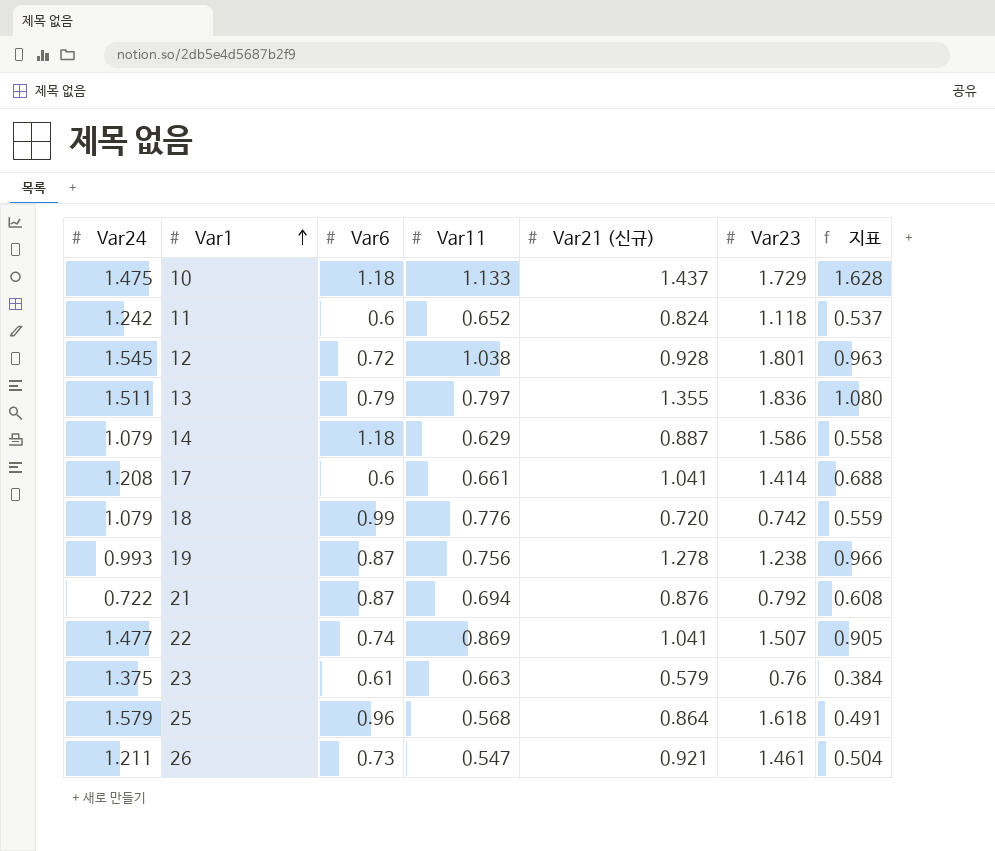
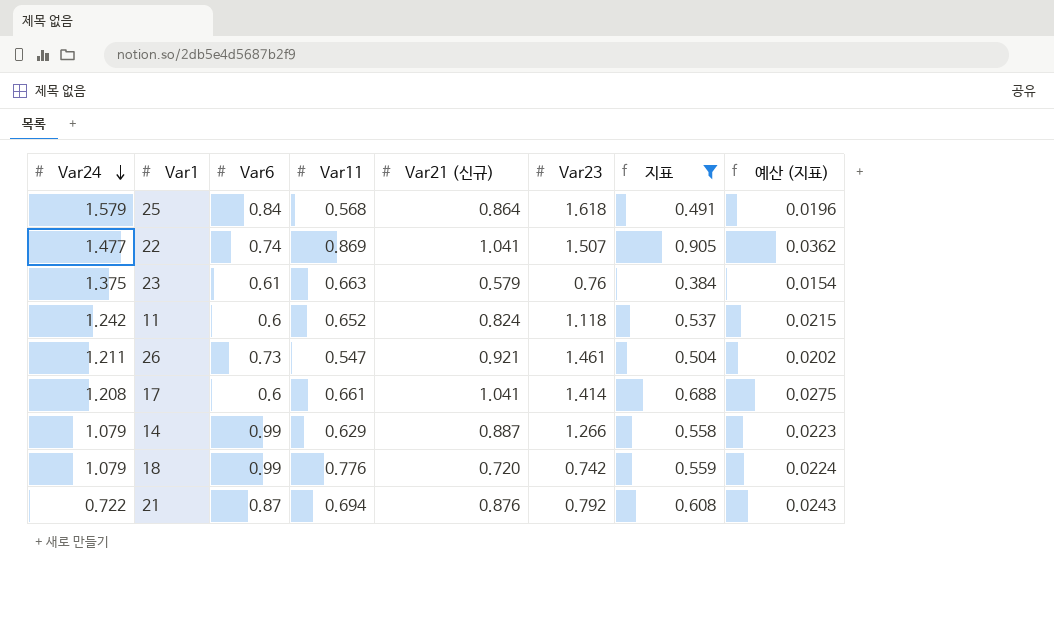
filter: none -> 지표 <= 0.905
row order: Var1 ascending -> Var24 descending
column 예산 (지표) | formula: none -> [지표] * 0.04
25 | Var6: 0.96 -> 0.84
14 | Var6: 1.18 -> 0.99
14 | Var23: 1.586 -> 1.266

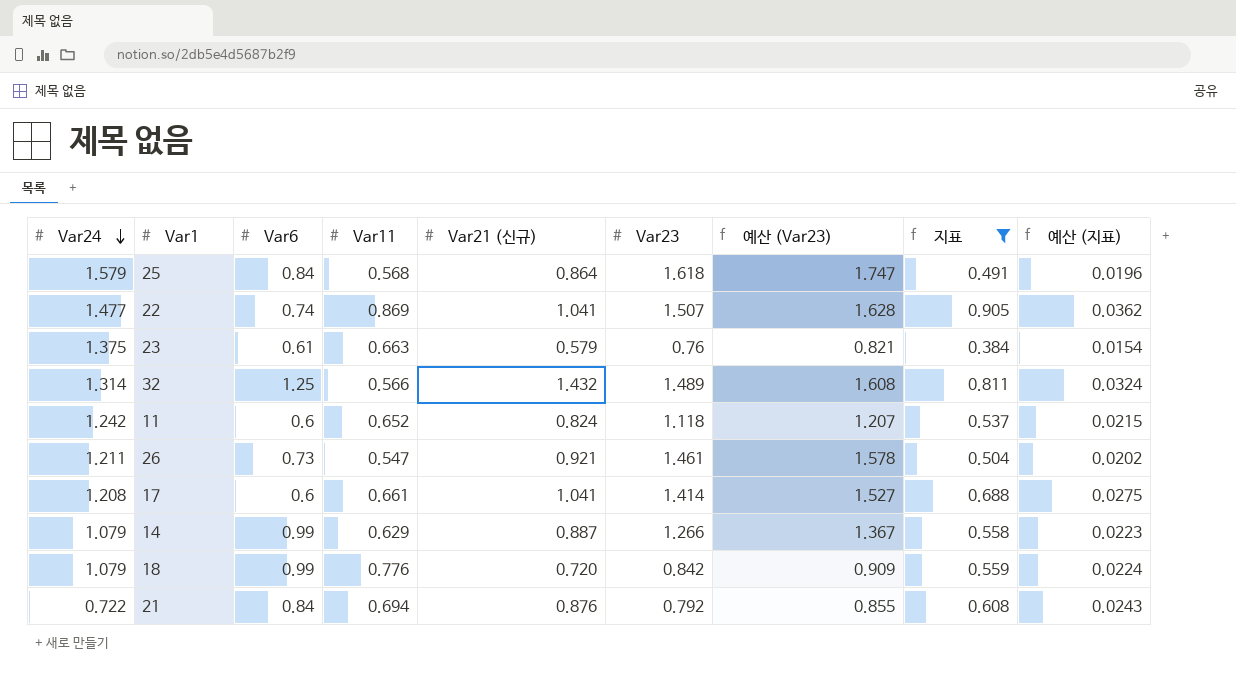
column 예산 (Var23) | formula: none -> [Var23] * 1.08
row 32: none -> 1.314 | 1.25 | 0.566 | 1.432 | 1.489 | 1.608 | 0.811 | 0.0324
18 | Var23: 0.742 -> 0.842
21 | Var6: 0.87 -> 0.84

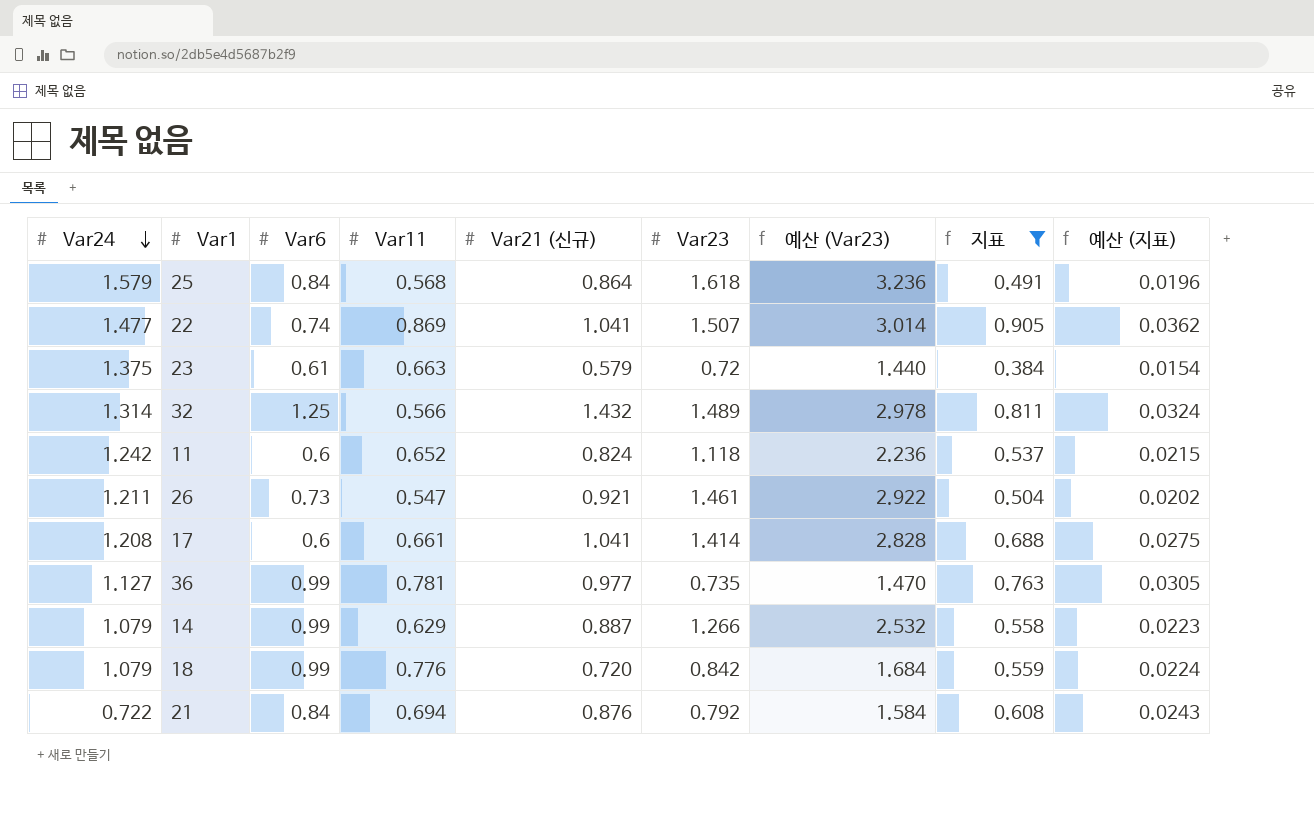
column 예산 (Var23) | formula: [Var23] * 1.08 -> [Var23] * 2
23 | Var23: 0.76 -> 0.72
row 36: none -> 1.127 | 0.99 | 0.781 | 0.977 | 0.735 | 1.470 | 0.763 | 0.0305

